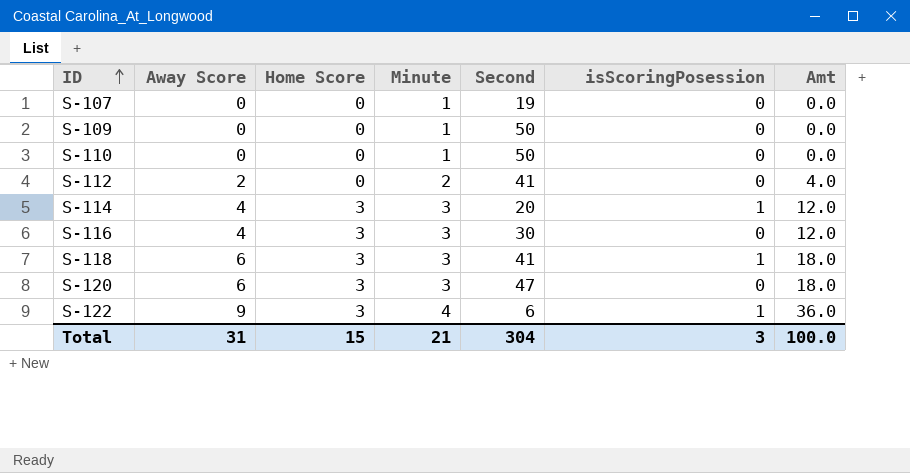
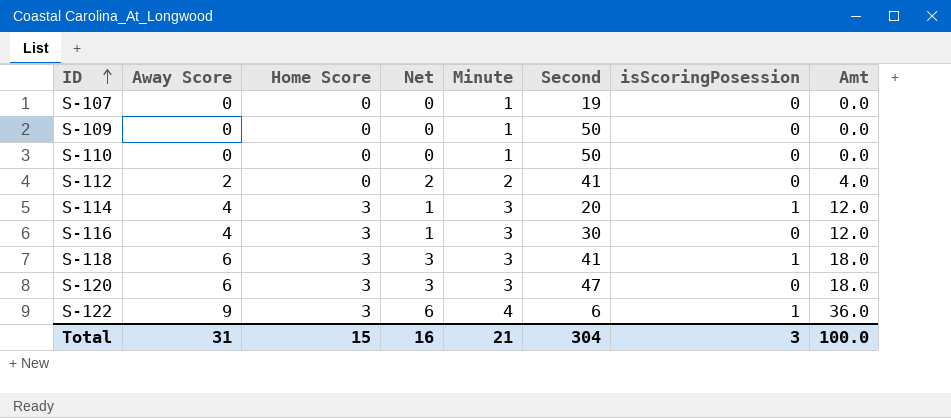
column Net | formula: none -> [Away Score] - [Home Score]

